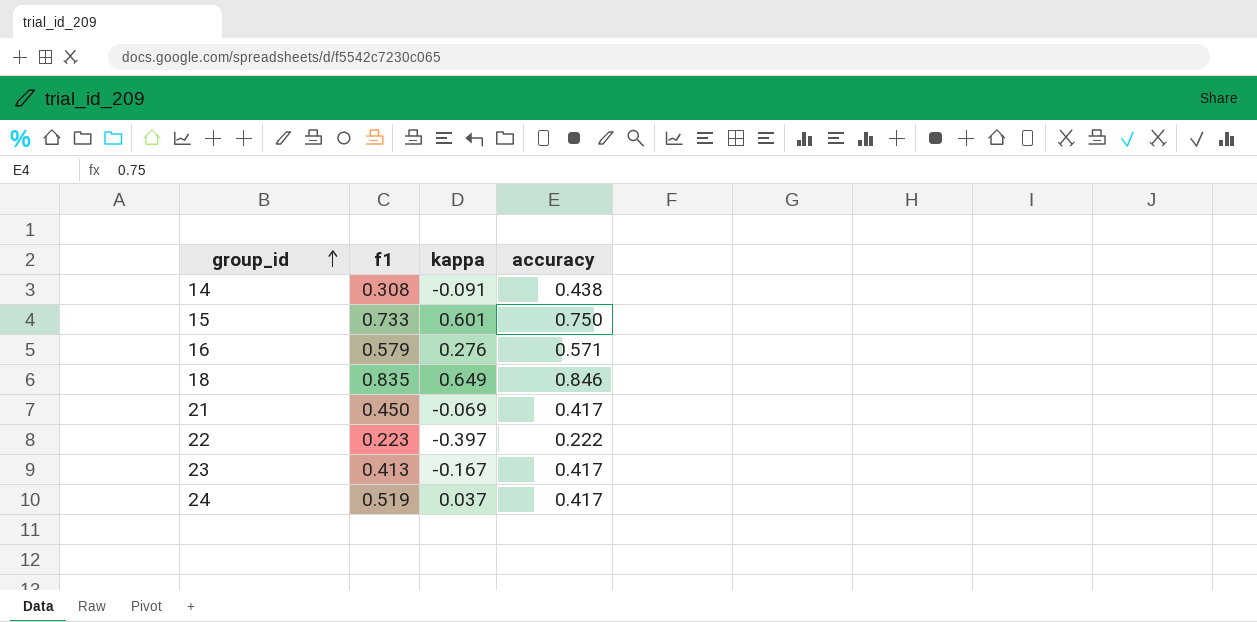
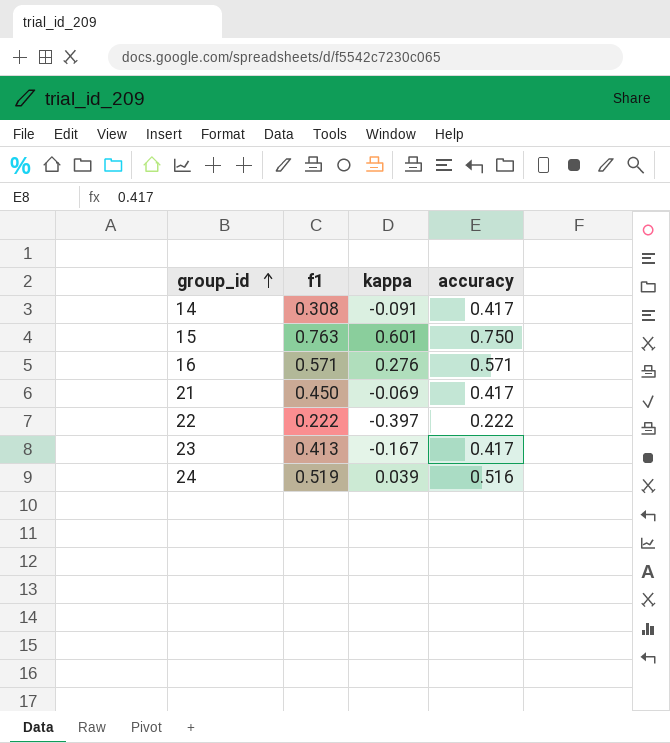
row 18: 0.835 | 0.649 | 0.846 -> none
14 | accuracy: 0.438 -> 0.417
15 | f1: 0.733 -> 0.763
16 | f1: 0.579 -> 0.571
22 | f1: 0.223 -> 0.222
24 | kappa: 0.037 -> 0.039
24 | accuracy: 0.417 -> 0.516

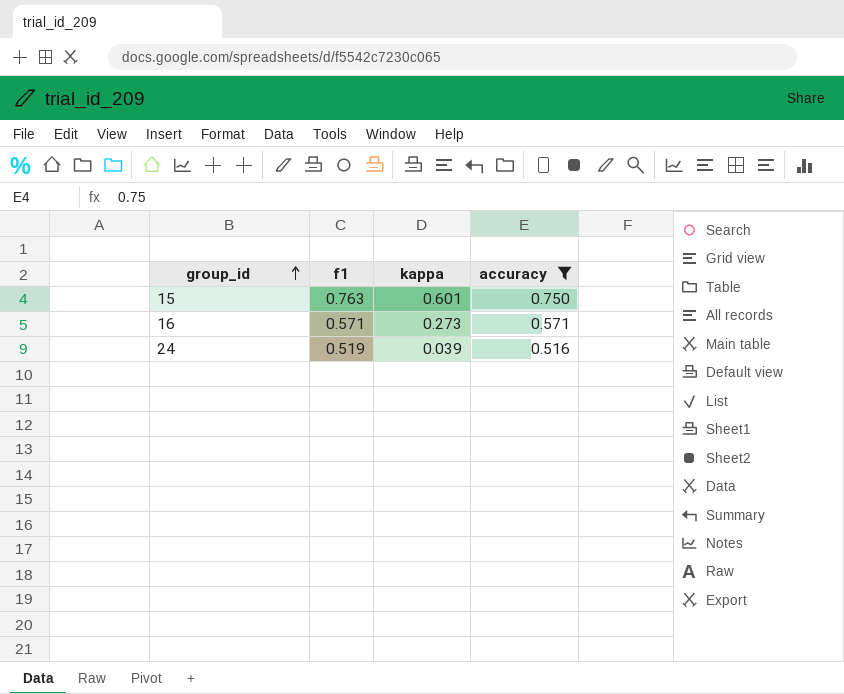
filter: none -> accuracy >= 0.516
16 | kappa: 0.276 -> 0.273

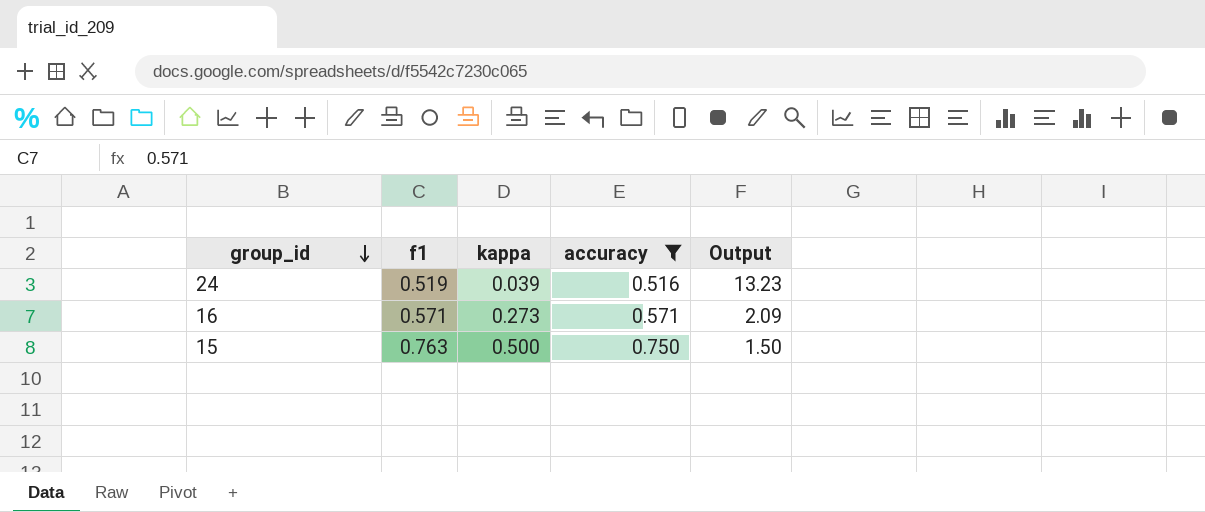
row order: group_id ascending -> group_id descending
column Output | formula: none -> [accuracy] / [kappa]
15 | kappa: 0.601 -> 0.500

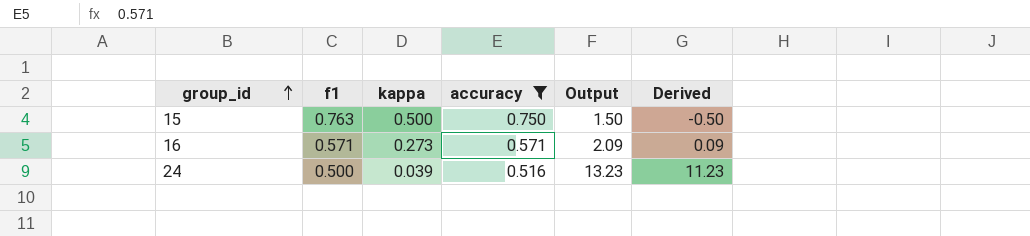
row order: group_id descending -> group_id ascending
column Derived | formula: none -> [Output] - 2
24 | f1: 0.519 -> 0.500

